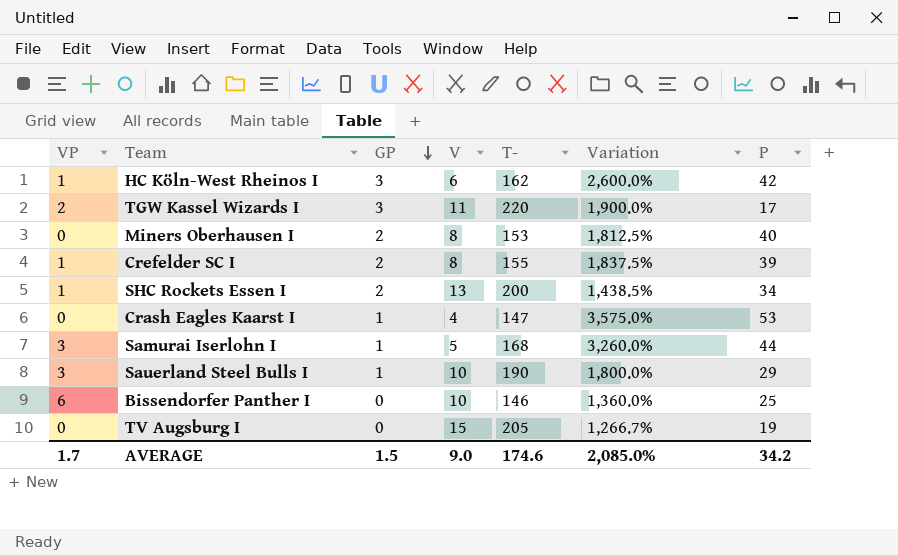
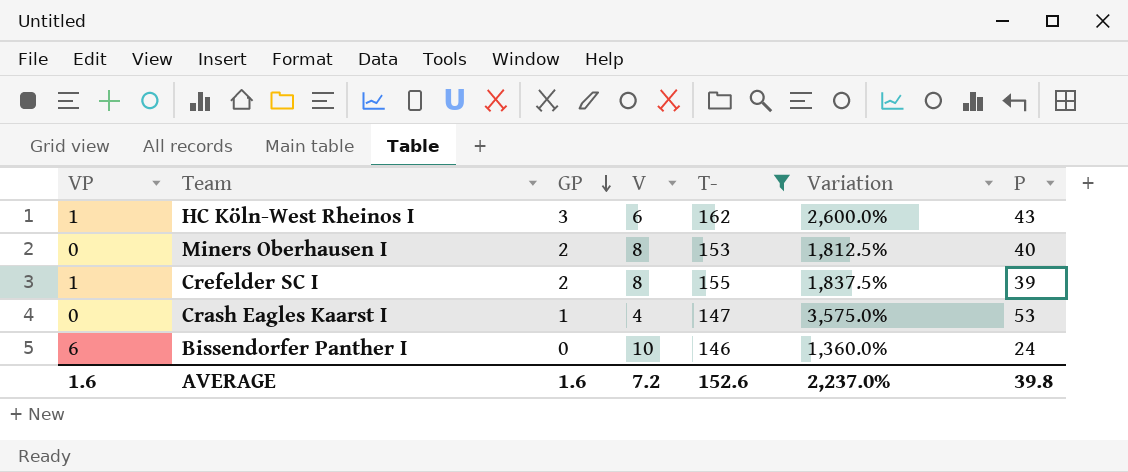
filter: none -> T- <= 162
HC Köln-West Rheinos I | P: 42 -> 43
Bissendorfer Panther I | P: 25 -> 24
AVERAGE | VP: 1.7 -> 1.6
AVERAGE | GP: 1.5 -> 1.6
AVERAGE | V: 9.0 -> 7.2
AVERAGE | T-: 174.6 -> 152.6
AVERAGE | Variation: 2,085.0% -> 2,237.0%
AVERAGE | P: 34.2 -> 39.8

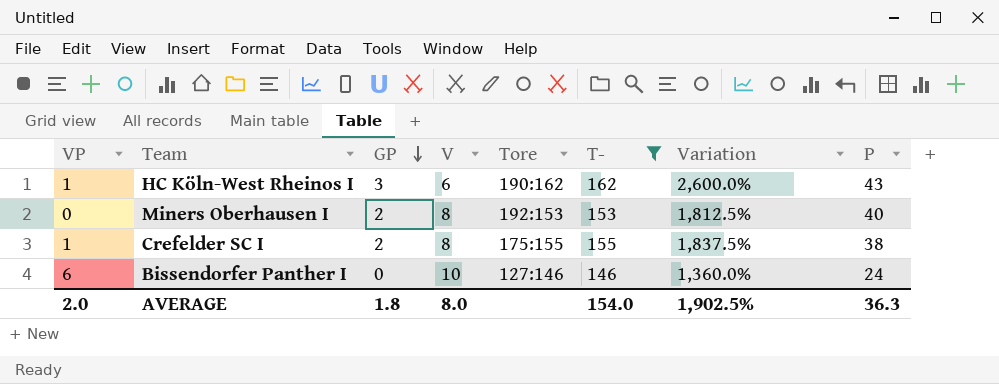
column Tore | position: none -> 5
row Crash Eagles Kaarst I: 0 | 1 | 4 | 147 | 3,575.0% | 53 -> none
Crefelder SC I | P: 39 -> 38
AVERAGE | VP: 1.6 -> 2.0
AVERAGE | GP: 1.6 -> 1.8
AVERAGE | V: 7.2 -> 8.0
AVERAGE | T-: 152.6 -> 154.0
AVERAGE | Variation: 2,237.0% -> 1,902.5%
AVERAGE | P: 39.8 -> 36.3

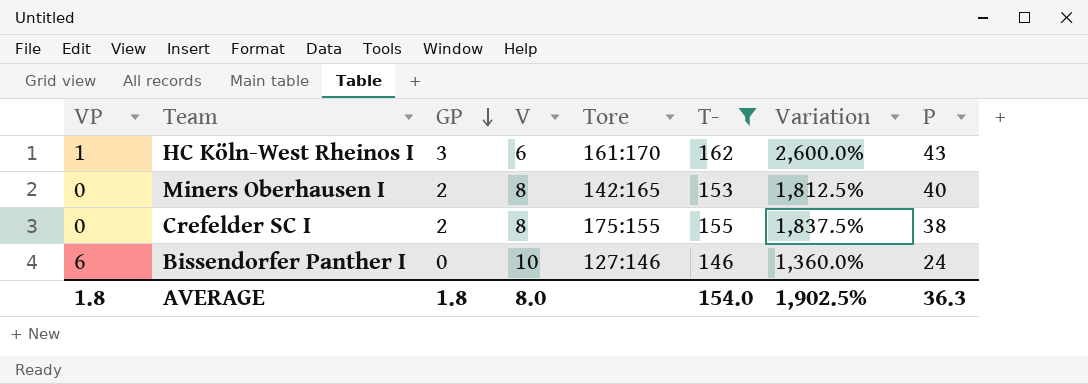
HC Köln-West Rheinos I | Tore: 190:162 -> 161:170
Miners Oberhausen I | Tore: 192:153 -> 142:165
Crefelder SC I | VP: 1 -> 0
AVERAGE | VP: 2.0 -> 1.8

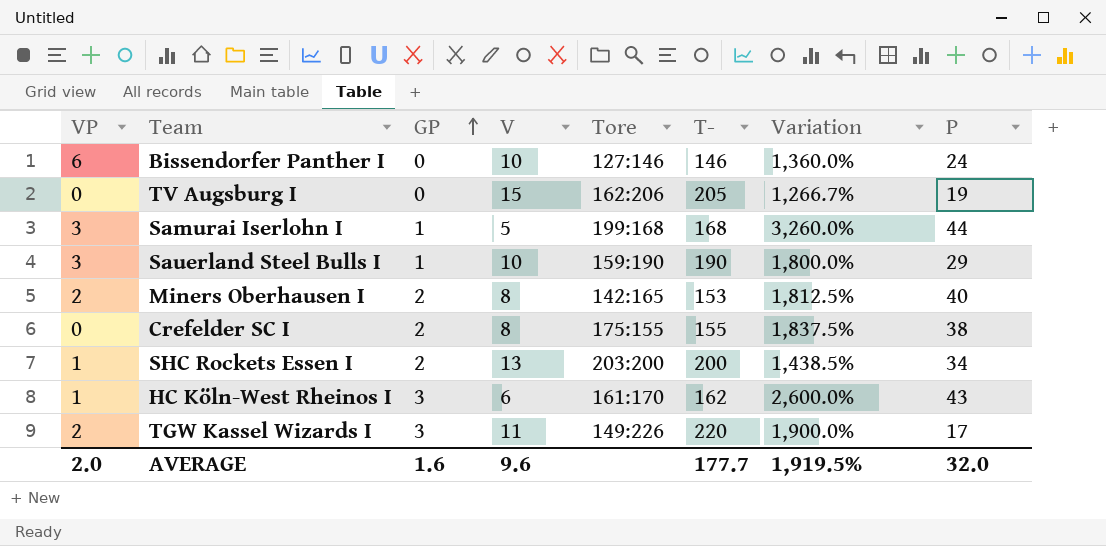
filter: T- <= 162 -> none
row order: GP descending -> GP ascending
Miners Oberhausen I | VP: 0 -> 2
AVERAGE | VP: 1.8 -> 2.0
AVERAGE | GP: 1.8 -> 1.6
AVERAGE | V: 8.0 -> 9.6
AVERAGE | T-: 154.0 -> 177.7
AVERAGE | Variation: 1,902.5% -> 1,919.5%
AVERAGE | P: 36.3 -> 32.0

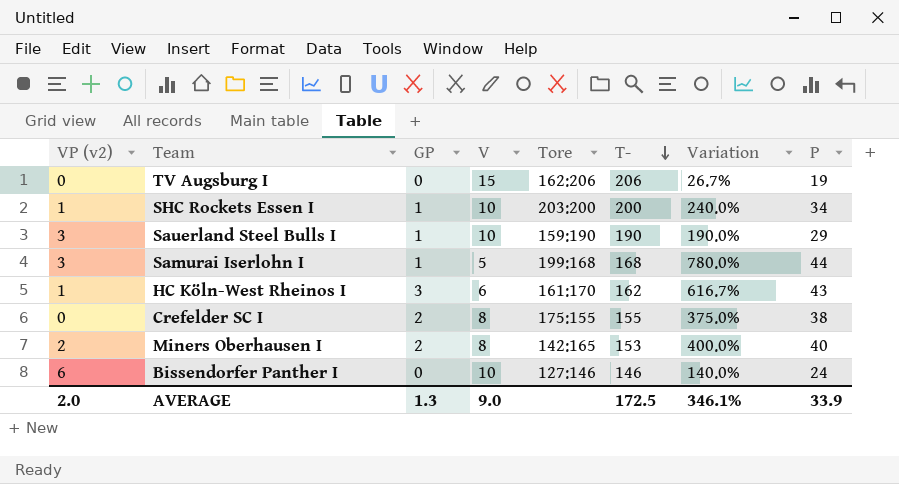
row order: GP ascending -> T- descending
column name: VP -> VP (v2)
column Variation | formula: ([T-] - [V]) / [V] -> ([P] - [V]) / [V]
row TGW Kassel Wizards I: 2 | 3 | 11 | 149:226 | 220 | 1,900.0% | 17 -> none
TV Augsburg I | T-: 205 -> 206
SHC Rockets Essen I | GP: 2 -> 1
SHC Rockets Essen I | V: 13 -> 10
AVERAGE | GP: 1.6 -> 1.3
AVERAGE | V: 9.6 -> 9.0
AVERAGE | T-: 177.7 -> 172.5
AVERAGE | Variation: 1,919.5% -> 346.1%
AVERAGE | P: 32.0 -> 33.9

